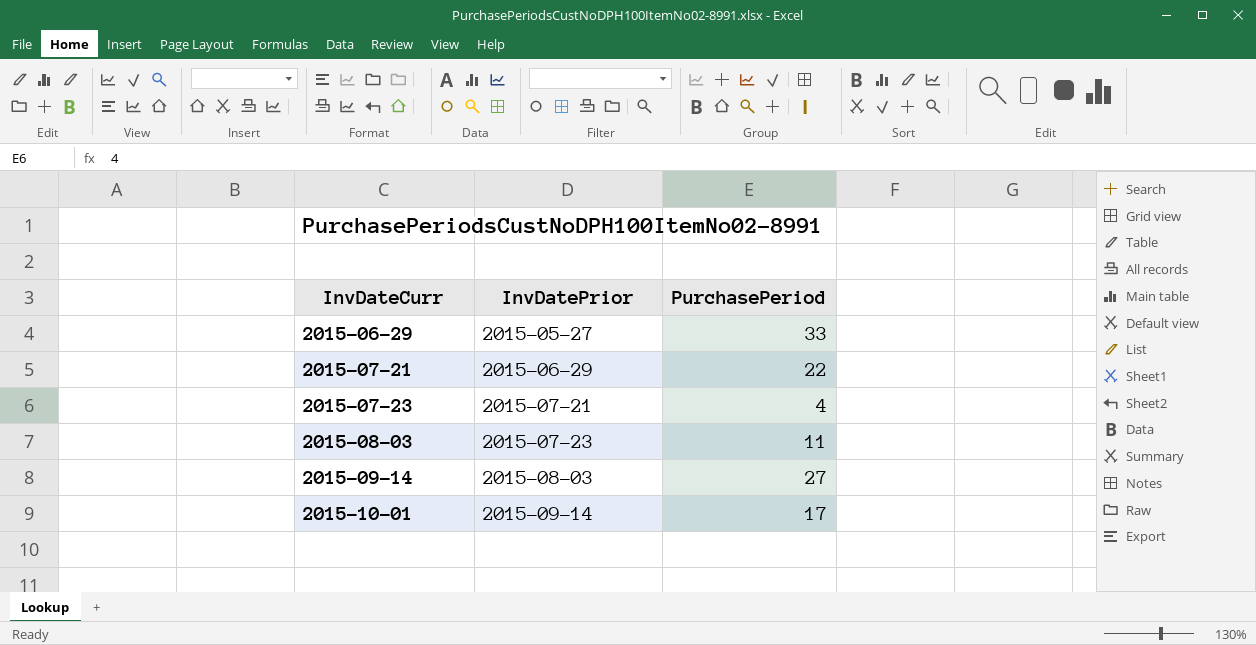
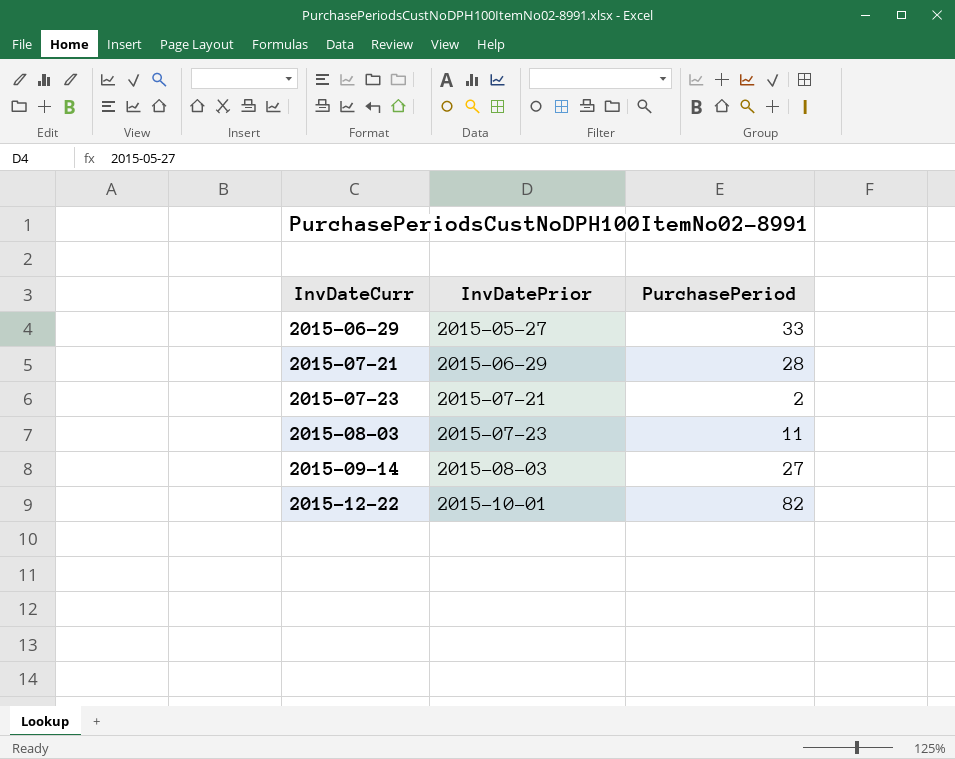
row 2015-10-01: 2015-09-14 | 17 -> none
2015-07-21 | PurchasePeriod: 22 -> 28
2015-07-23 | PurchasePeriod: 4 -> 2
row 2015-12-22: none -> 2015-10-01 | 82

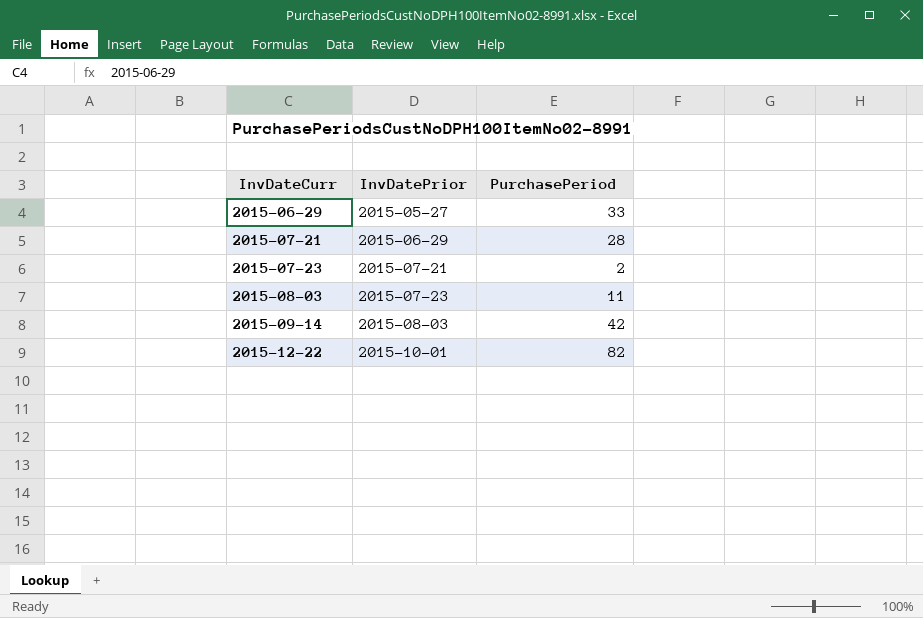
2015-09-14 | PurchasePeriod: 27 -> 42

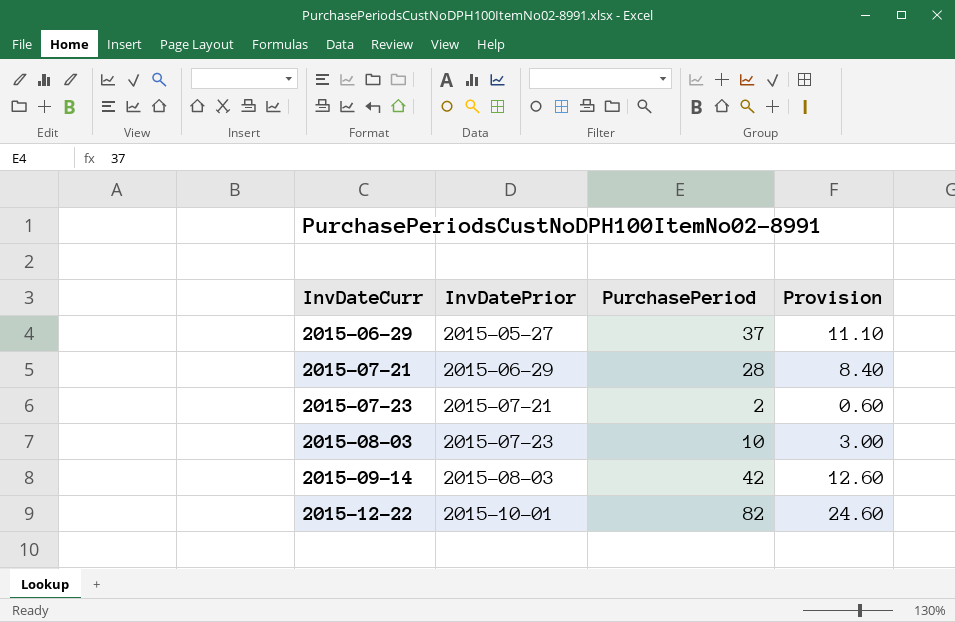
column Provision | formula: none -> [PurchasePeriod] * 0.3
2015-06-29 | PurchasePeriod: 33 -> 37
2015-08-03 | PurchasePeriod: 11 -> 10

